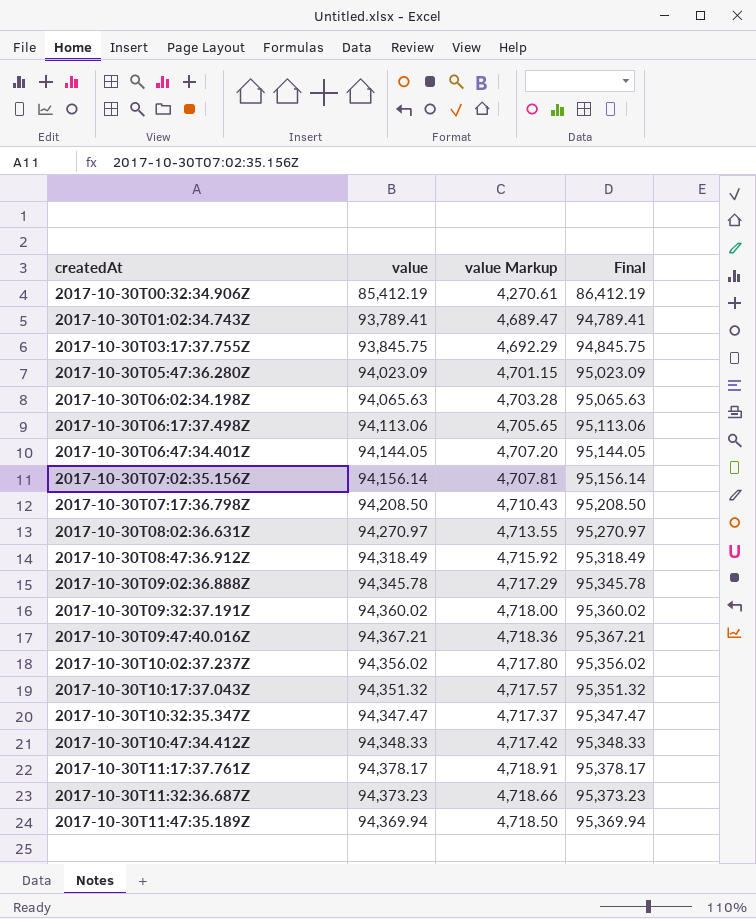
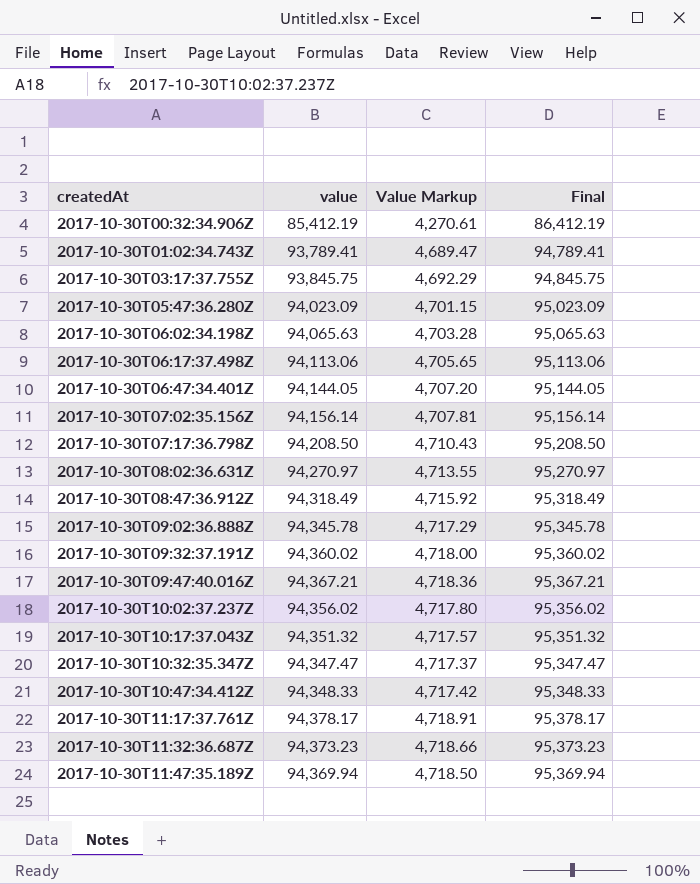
column name: value Markup -> Value Markup

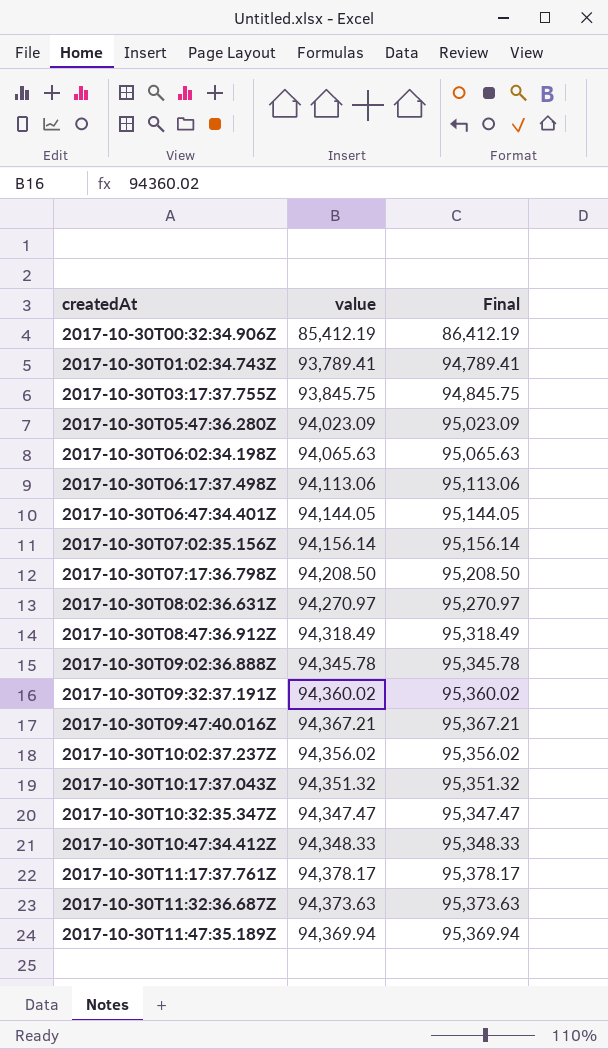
column Value Markup | formula: [value] * 0.05 -> none
2017-10-30T11:32:36.687Z | value: 94,373.23 -> 94,373.63
2017-10-30T11:32:36.687Z | Final: 95,373.23 -> 95,373.63

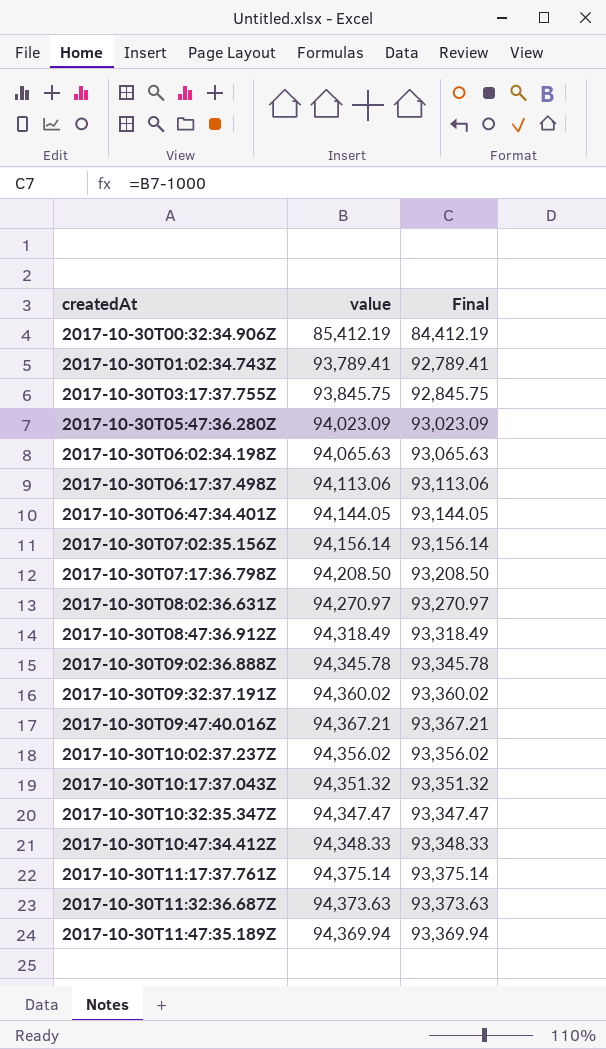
column Final | formula: [value] + 1000 -> [value] - 1000
2017-10-30T11:17:37.761Z | value: 94,378.17 -> 94,375.14

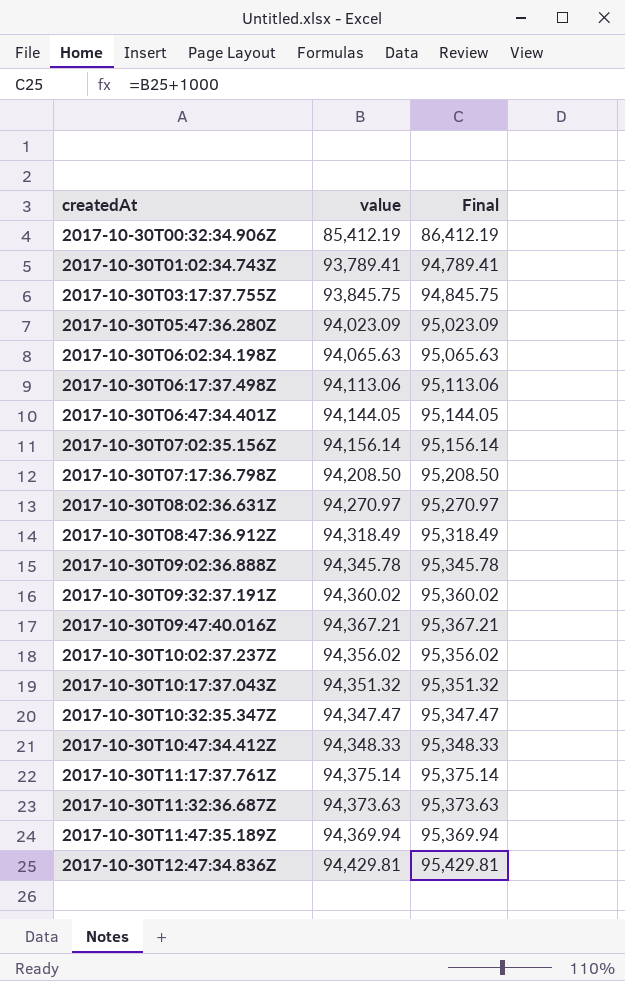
column Final | formula: [value] - 1000 -> [value] + 1000
row 2017-10-30T12:47:34.836Z: none -> 94,429.81 | 95,429.81

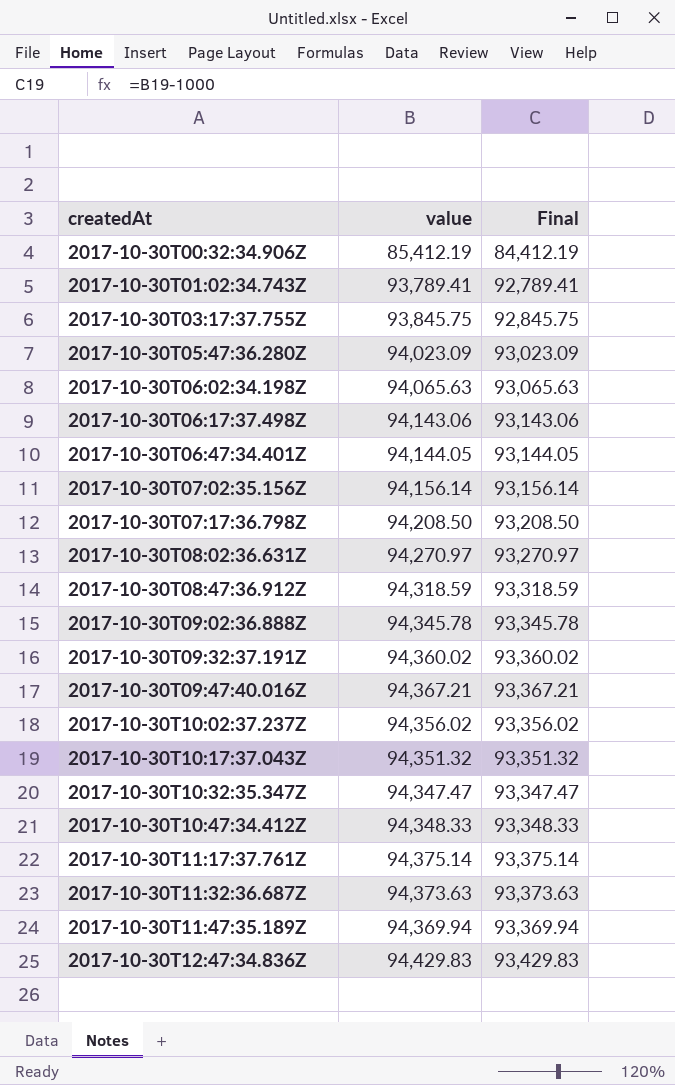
column Final | formula: [value] + 1000 -> [value] - 1000
2017-10-30T06:17:37.498Z | value: 94,113.06 -> 94,143.06
2017-10-30T08:47:36.912Z | value: 94,318.49 -> 94,318.59
2017-10-30T12:47:34.836Z | value: 94,429.81 -> 94,429.83

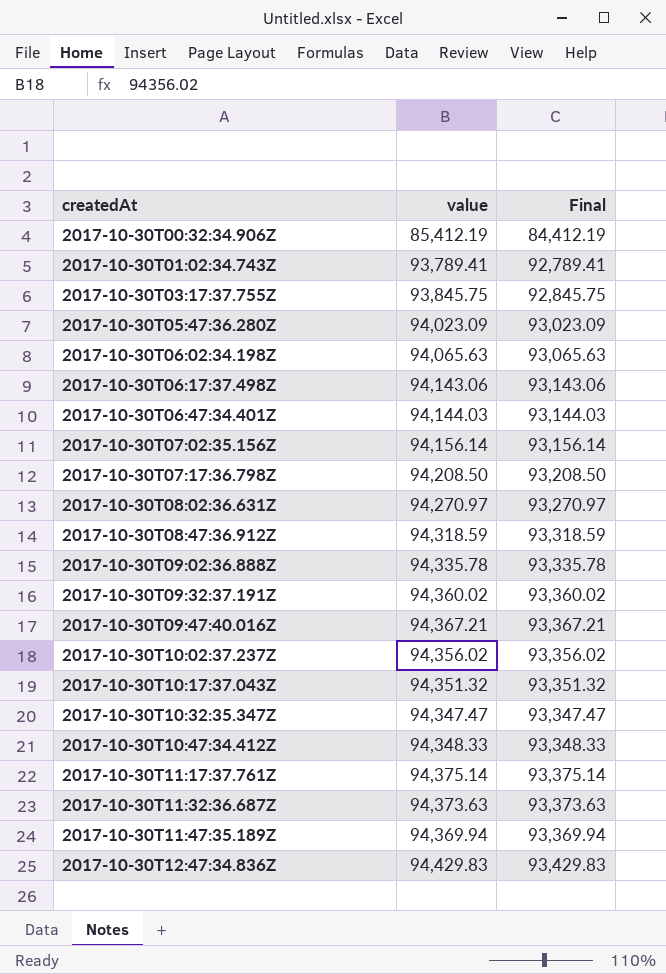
2017-10-30T06:47:34.401Z | value: 94,144.05 -> 94,144.03
2017-10-30T06:47:34.401Z | Final: 93,144.05 -> 93,144.03
2017-10-30T09:02:36.888Z | value: 94,345.78 -> 94,335.78
2017-10-30T09:02:36.888Z | Final: 93,345.78 -> 93,335.78

